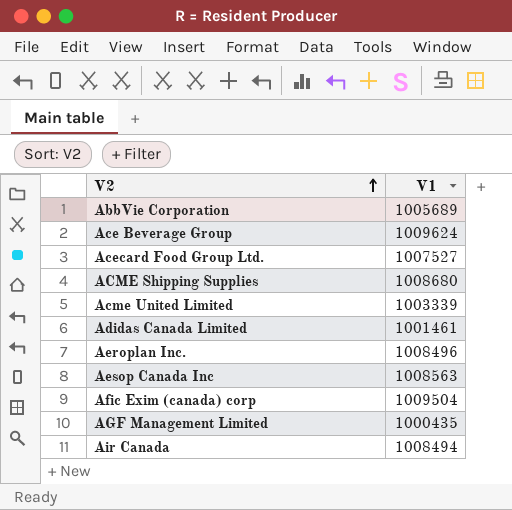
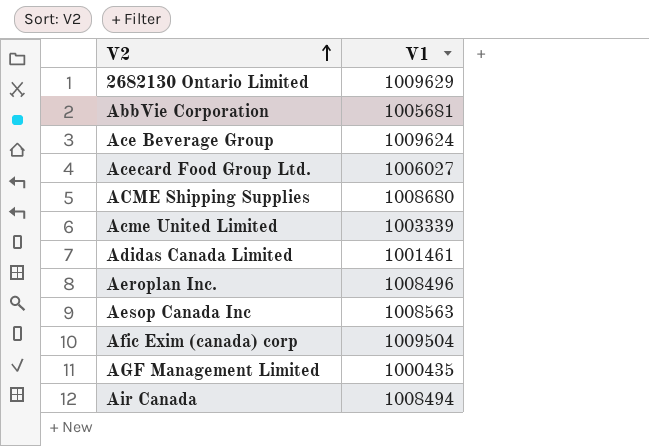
row 2682130 Ontario Limited: none -> 1009629
AbbVie Corporation | V1: 1005689 -> 1005681
Acecard Food Group Ltd. | V1: 1007527 -> 1006027

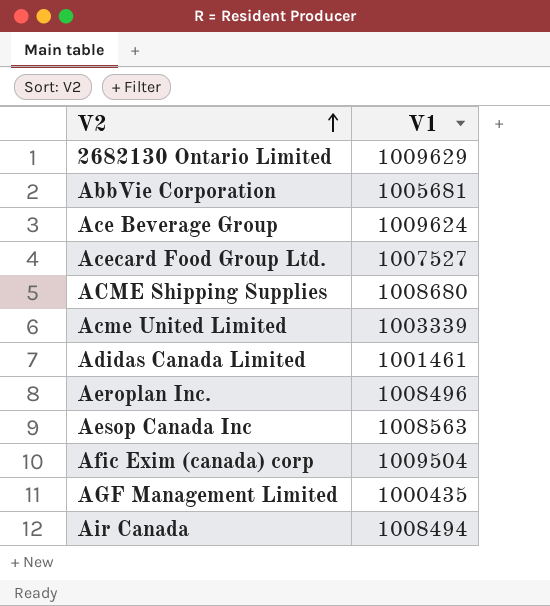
Acecard Food Group Ltd. | V1: 1006027 -> 1007527

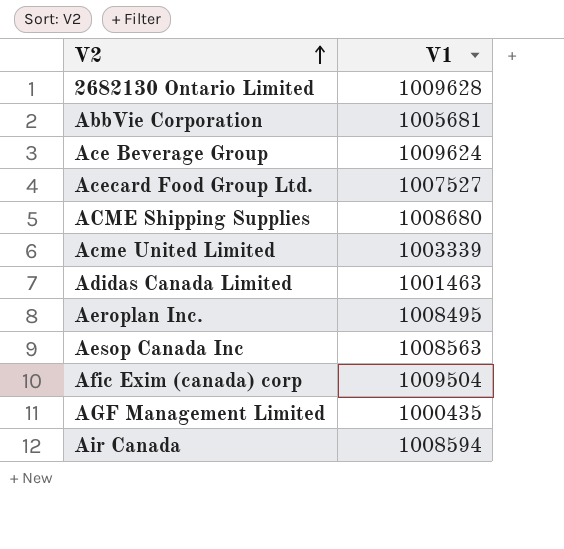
2682130 Ontario Limited | V1: 1009629 -> 1009628
Adidas Canada Limited | V1: 1001461 -> 1001463
Aeroplan Inc. | V1: 1008496 -> 1008495
Air Canada | V1: 1008494 -> 1008594

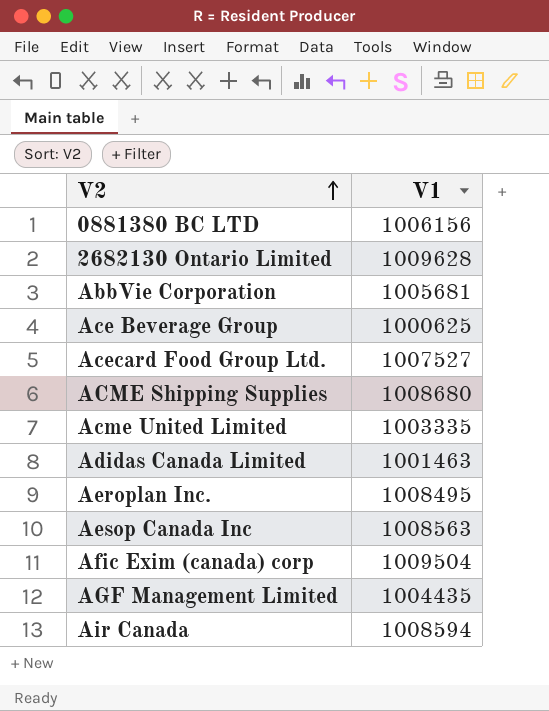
row 0881380 BC LTD: none -> 1006156
Ace Beverage Group | V1: 1009624 -> 1000625
Acme United Limited | V1: 1003339 -> 1003335
AGF Management Limited | V1: 1000435 -> 1004435

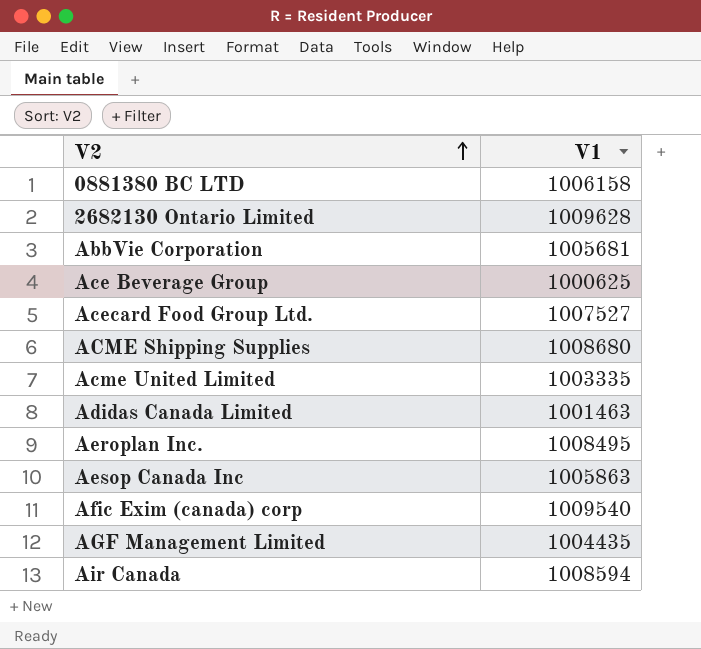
0881380 BC LTD | V1: 1006156 -> 1006158
Aesop Canada Inc | V1: 1008563 -> 1005863
Afic Exim (canada) corp | V1: 1009504 -> 1009540

